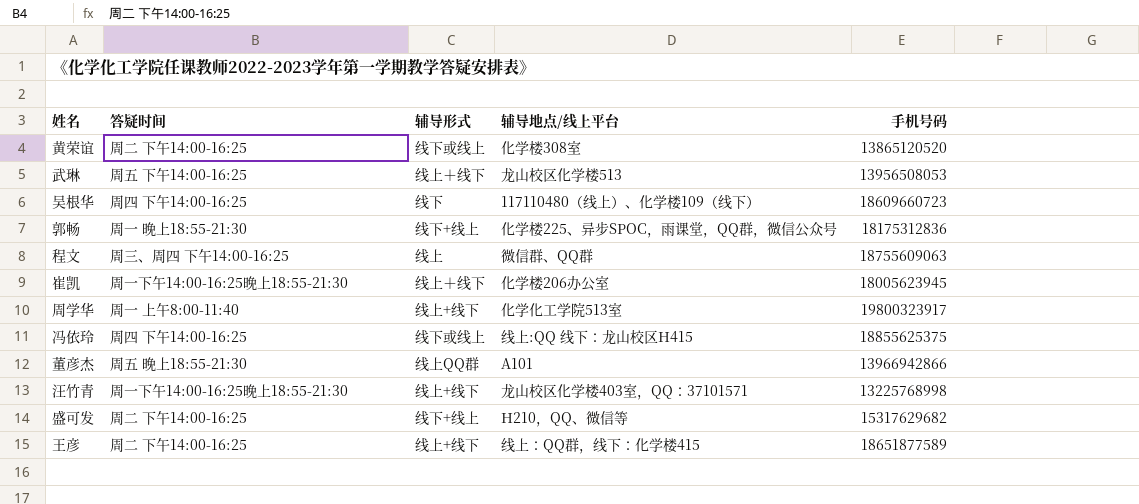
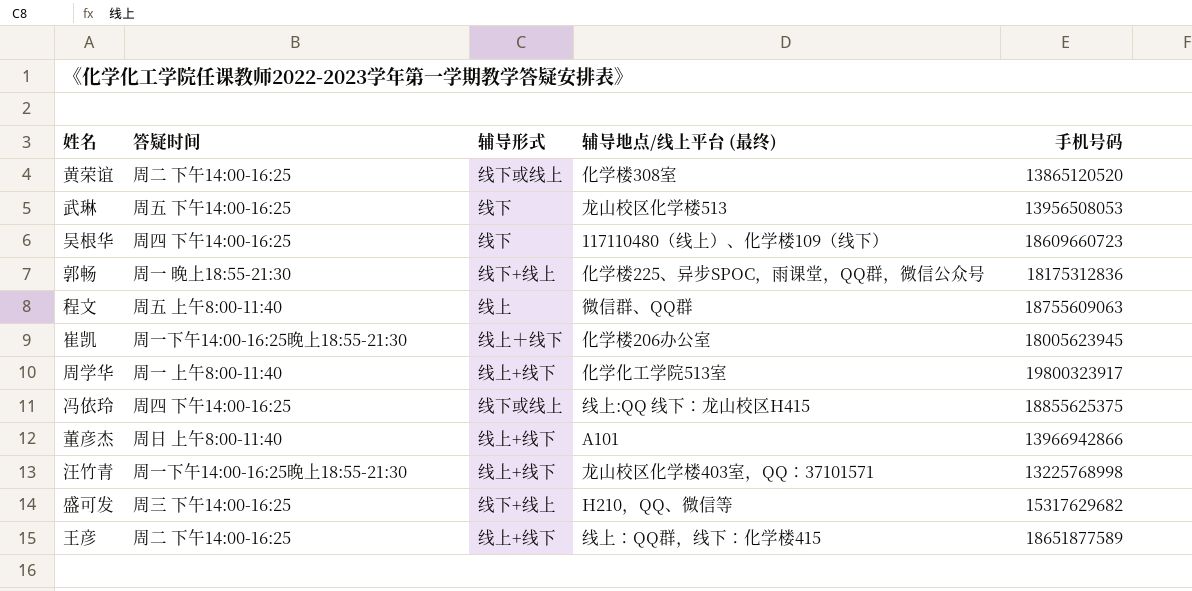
column name: 辅导地点/线上平台 -> 辅导地点/线上平台 (最终)
武琳 | 辅导形式: 线上＋线下 -> 线下
程文 | 答疑时间: 周三、周四 下午14:00-16:25 -> 周五 上午8:00-11:40
董彦杰 | 答疑时间: 周五 晚上18:55-21:30 -> 周日 上午8:00-11:40
董彦杰 | 辅导形式: 线上QQ群 -> 线上+线下
盛可发 | 答疑时间: 周二 下午14:00-16:25 -> 周三 下午14:00-16:25

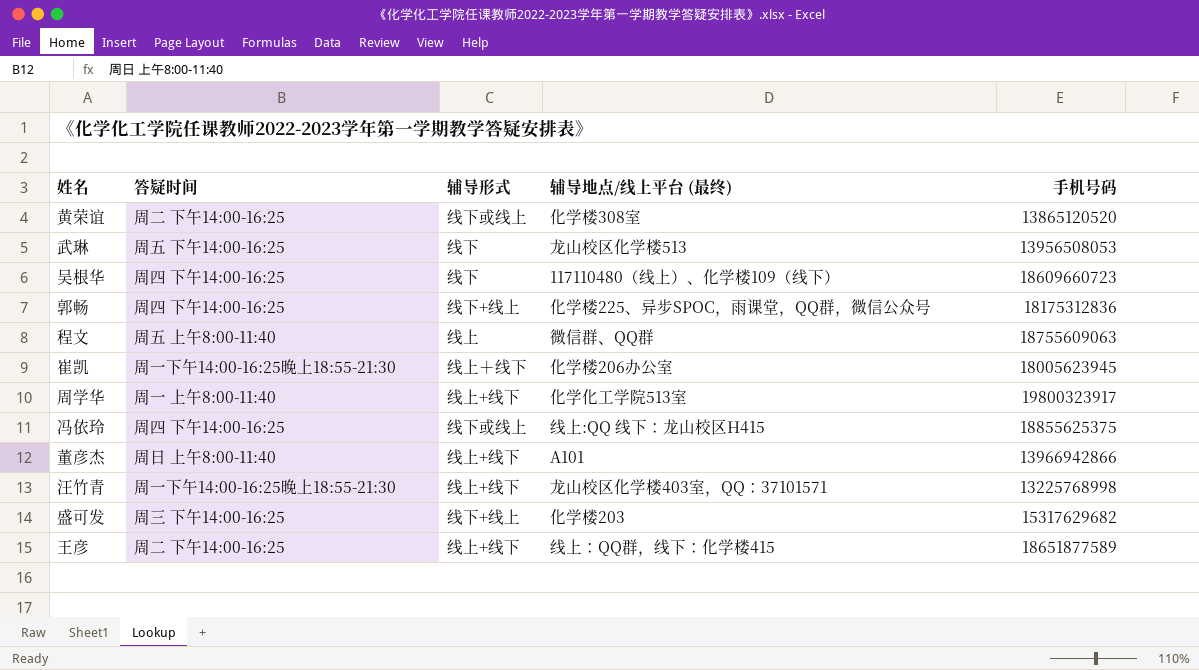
郭畅 | 答疑时间: 周一 晚上18:55-21:30 -> 周四 下午14:00-16:25
盛可发 | 辅导地点/线上平台 (最终): H210，QQ、微信等 -> 化学楼203

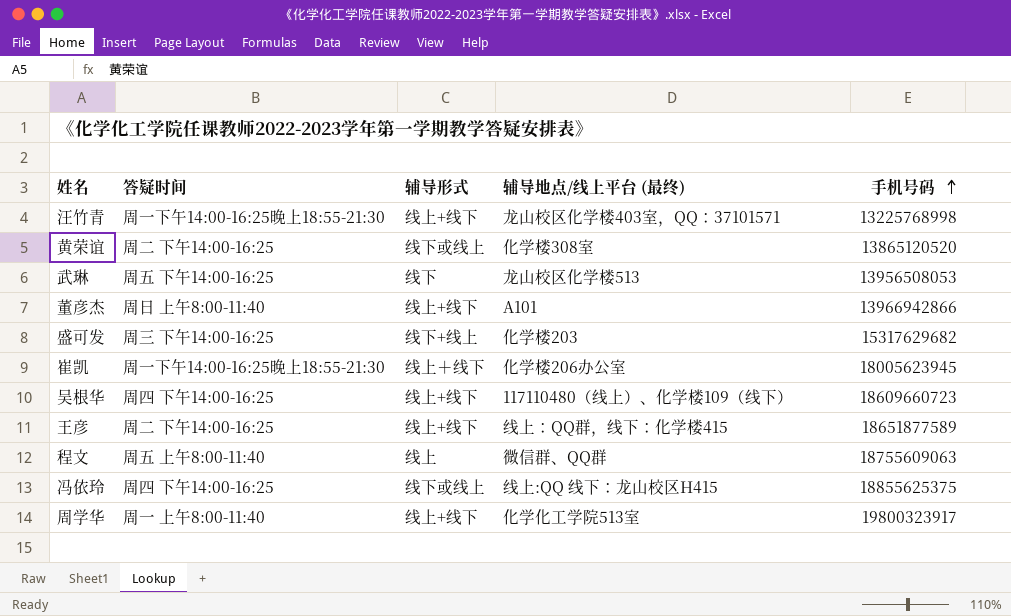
row order: none -> 手机号码 ascending
row 郭畅: 周四 下午14:00-16:25 | 线下+线上 | 化学楼225、异步SPOC，雨课堂，QQ群，微信公众号 | 18175312836 -> none
吴根华 | 辅导形式: 线下 -> 线上+线下

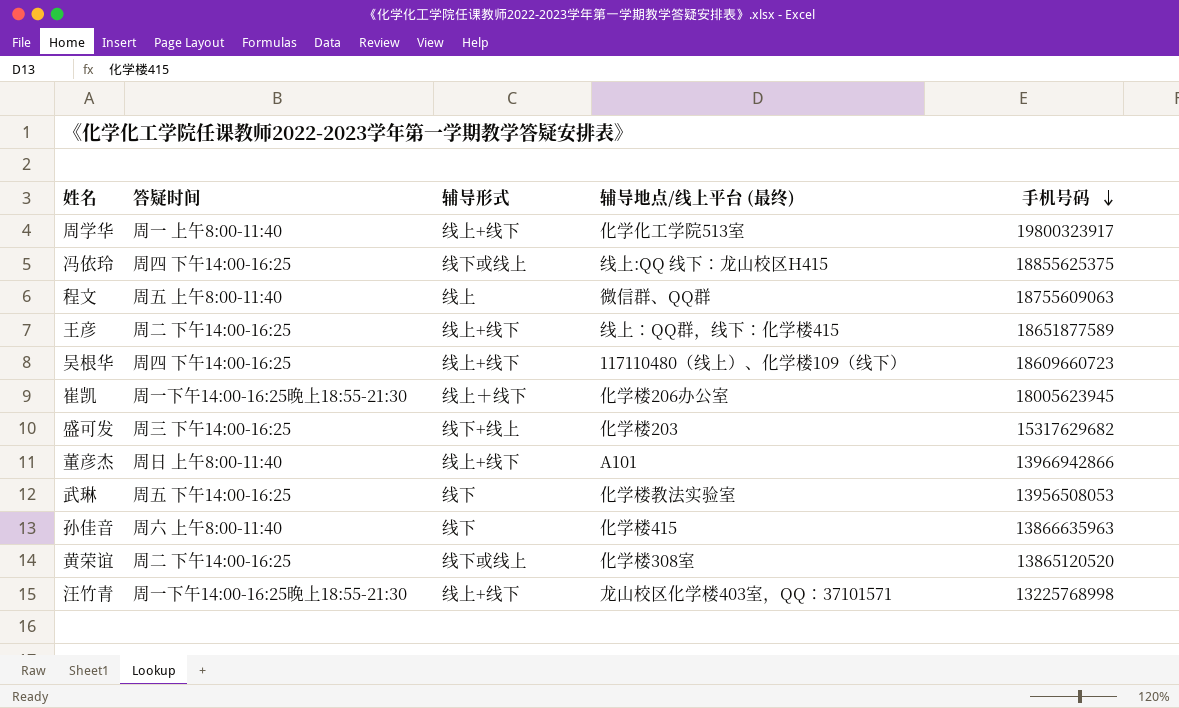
row order: 手机号码 ascending -> 手机号码 descending
武琳 | 辅导地点/线上平台 (最终): 龙山校区化学楼513 -> 化学楼教法实验室
row 孙佳音: none -> 周六 上午8:00-11:40 | 线下 | 化学楼415 | 13866635963

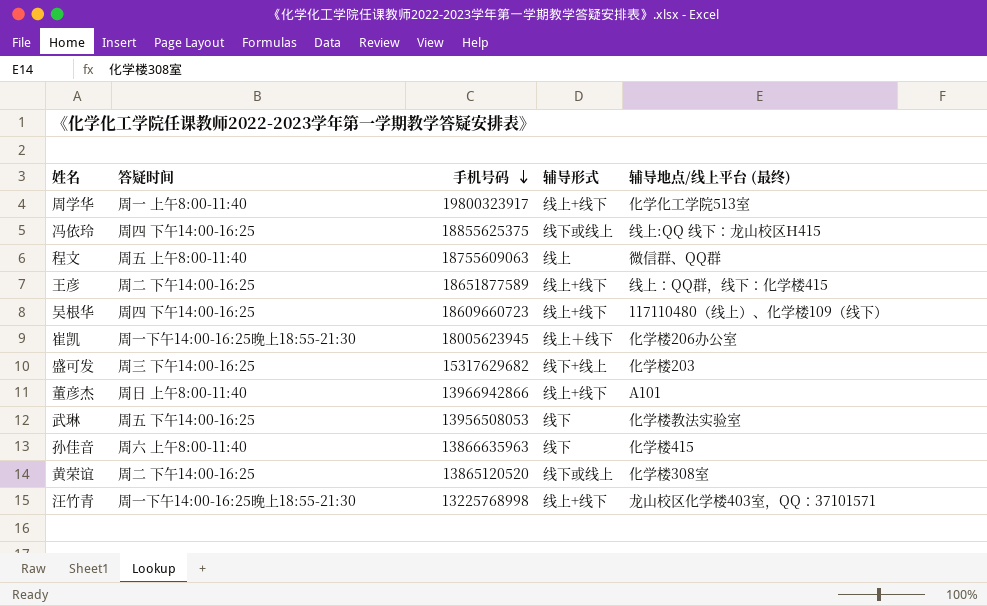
column 手机号码 | position: 5 -> 3

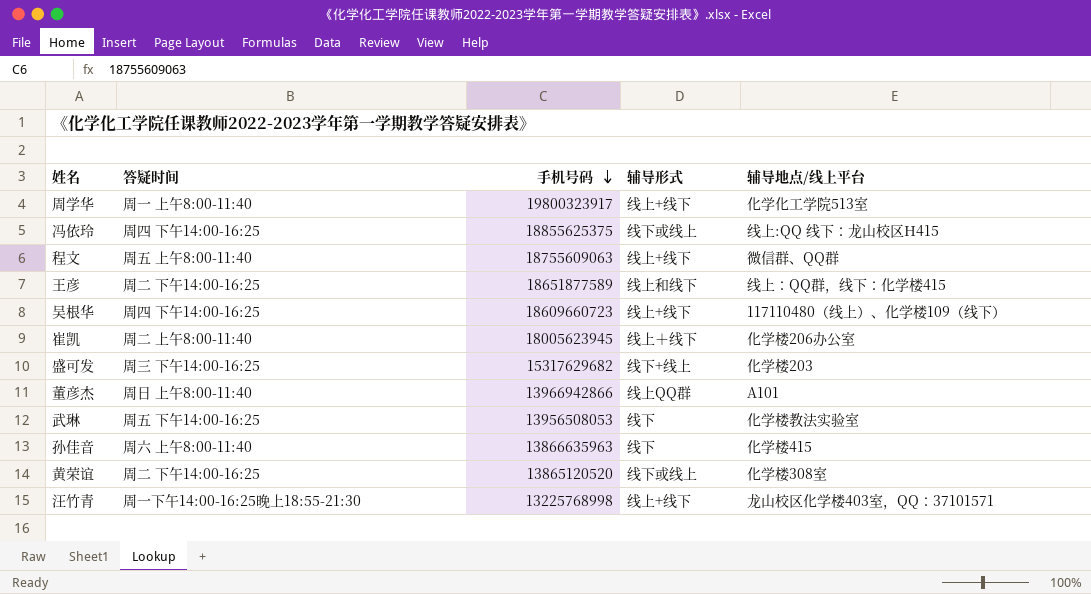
column name: 辅导地点/线上平台 (最终) -> 辅导地点/线上平台
程文 | 辅导形式: 线上 -> 线上+线下
王彦 | 辅导形式: 线上+线下 -> 线上和线下
崔凯 | 答疑时间: 周一下午14:00-16:25晚上18:55-21:30 -> 周二 上午8:00-11:40
董彦杰 | 辅导形式: 线上+线下 -> 线上QQ群

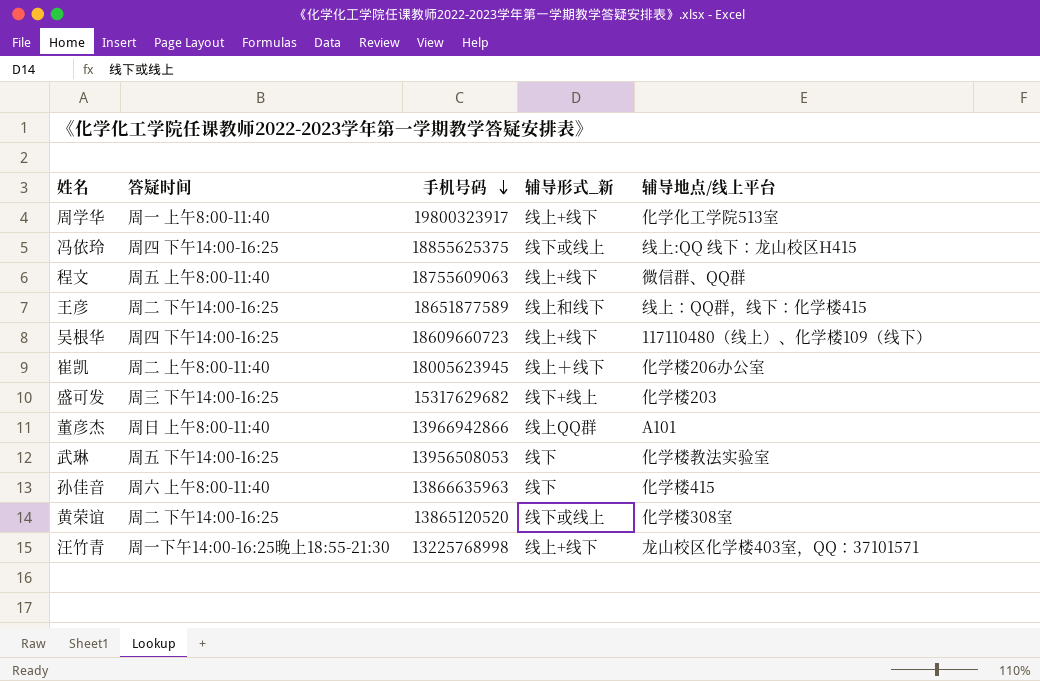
column name: 辅导形式 -> 辅导形式_新

